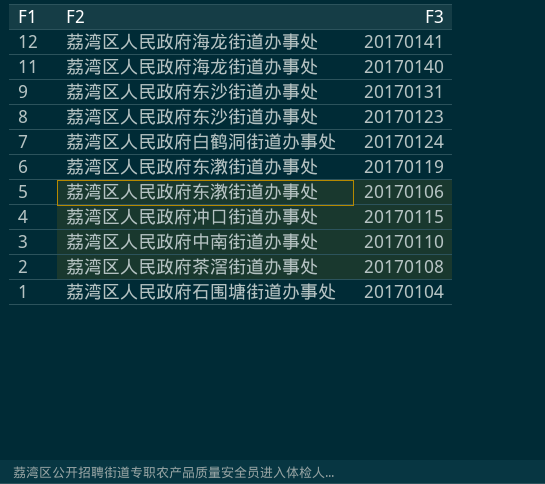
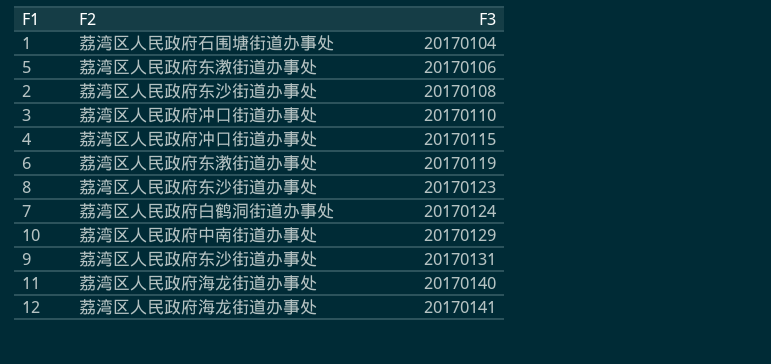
row order: F1 descending -> F3 ascending
2 | F2: 荔湾区人民政府茶滘街道办事处 -> 荔湾区人民政府东沙街道办事处
3 | F2: 荔湾区人民政府中南街道办事处 -> 荔湾区人民政府冲口街道办事处
row 10: none -> 荔湾区人民政府中南街道办事处 | 20170129

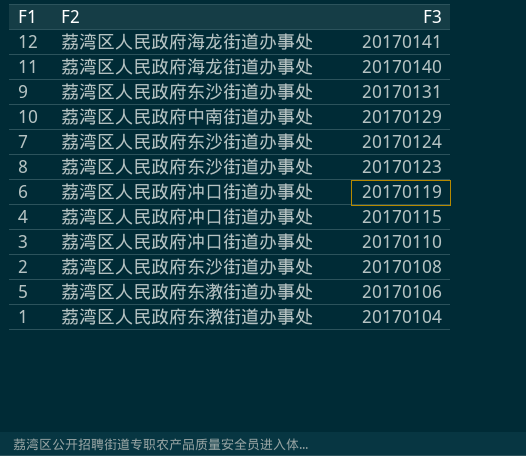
row order: F3 ascending -> F3 descending
7 | F2: 荔湾区人民政府白鹤洞街道办事处 -> 荔湾区人民政府东沙街道办事处
6 | F2: 荔湾区人民政府东漖街道办事处 -> 荔湾区人民政府冲口街道办事处
1 | F2: 荔湾区人民政府石围塘街道办事处 -> 荔湾区人民政府东漖街道办事处

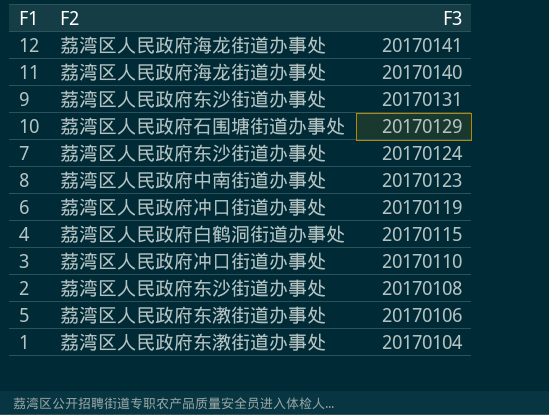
10 | F2: 荔湾区人民政府中南街道办事处 -> 荔湾区人民政府石围塘街道办事处
8 | F2: 荔湾区人民政府东沙街道办事处 -> 荔湾区人民政府中南街道办事处
4 | F2: 荔湾区人民政府冲口街道办事处 -> 荔湾区人民政府白鹤洞街道办事处

